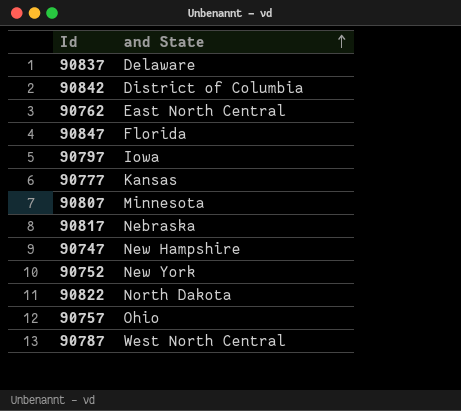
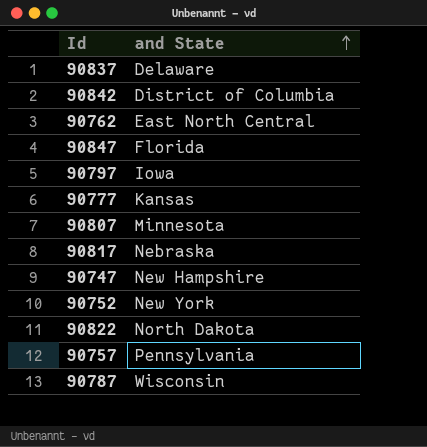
90757 | and State: Ohio -> Pennsylvania
90787 | and State: West North Central -> Wisconsin

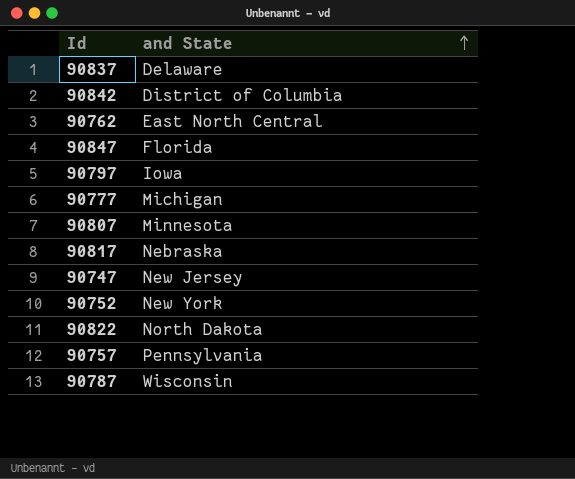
90777 | and State: Kansas -> Michigan
90747 | and State: New Hampshire -> New Jersey

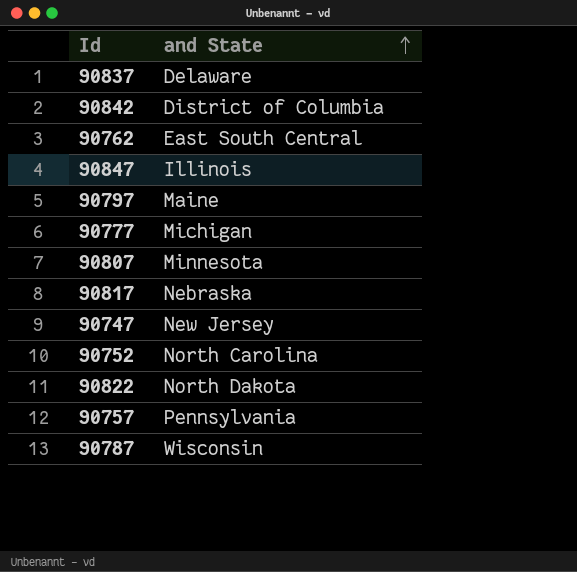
90762 | and State: East North Central -> East South Central
90847 | and State: Florida -> Illinois
90797 | and State: Iowa -> Maine
90752 | and State: New York -> North Carolina

